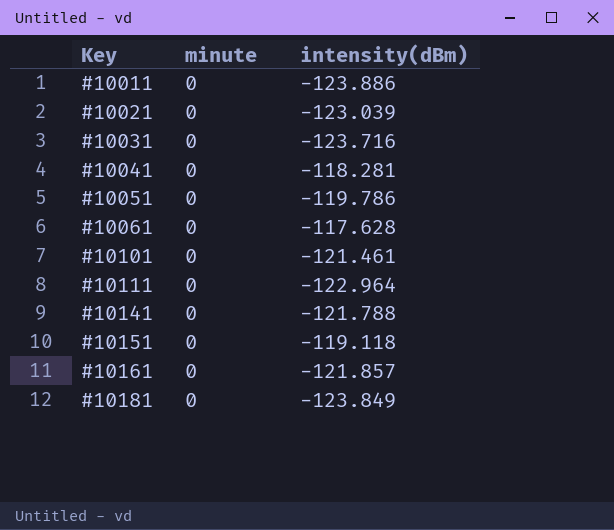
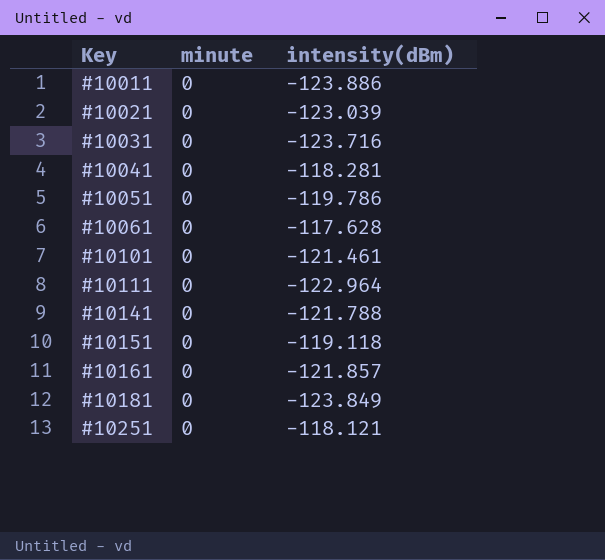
row #10251: none -> 0 | -118.121

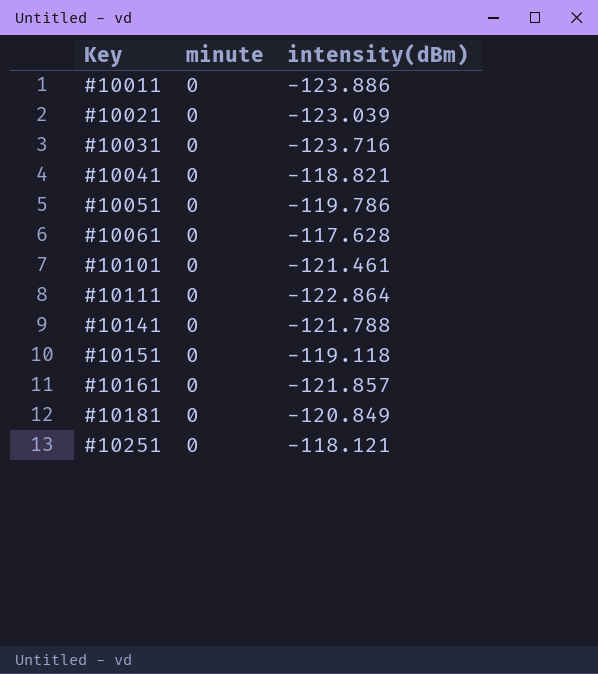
#10041 | intensity(dBm): -118.281 -> -118.821
#10111 | intensity(dBm): -122.964 -> -122.864
#10181 | intensity(dBm): -123.849 -> -120.849

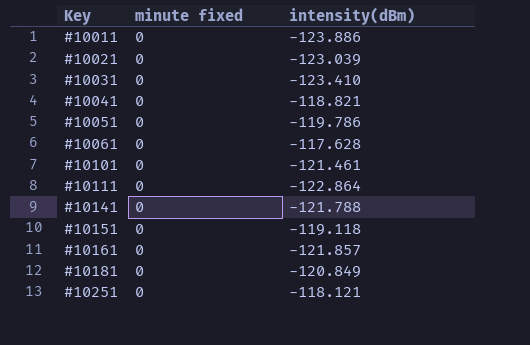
column name: minute -> minute fixed
#10031 | intensity(dBm): -123.716 -> -123.410

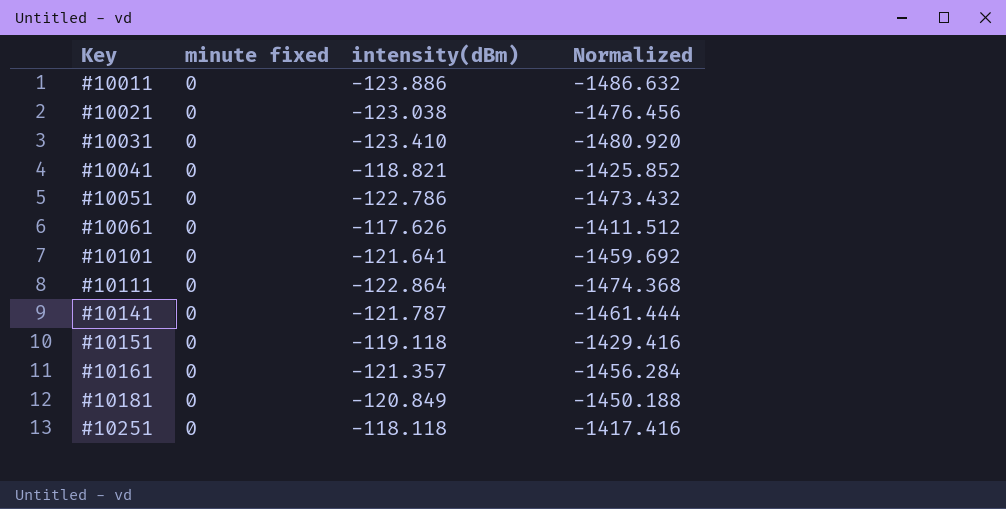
column Normalized | formula: none -> [intensity(dBm)] * 12
#10021 | intensity(dBm): -123.039 -> -123.038
#10051 | intensity(dBm): -119.786 -> -122.786
#10061 | intensity(dBm): -117.628 -> -117.626
#10101 | intensity(dBm): -121.461 -> -121.641
#10141 | intensity(dBm): -121.788 -> -121.787
#10161 | intensity(dBm): -121.857 -> -121.357
#10251 | intensity(dBm): -118.121 -> -118.118

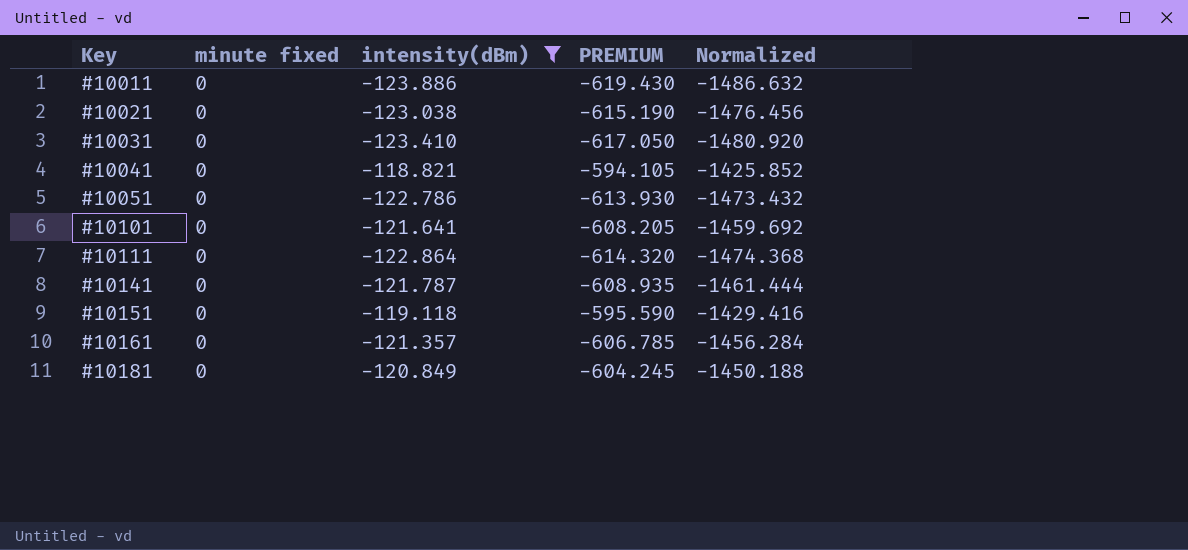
filter: none -> intensity(dBm) <= -118.821
column PREMIUM | formula: none -> [intensity(dBm)] * 5

